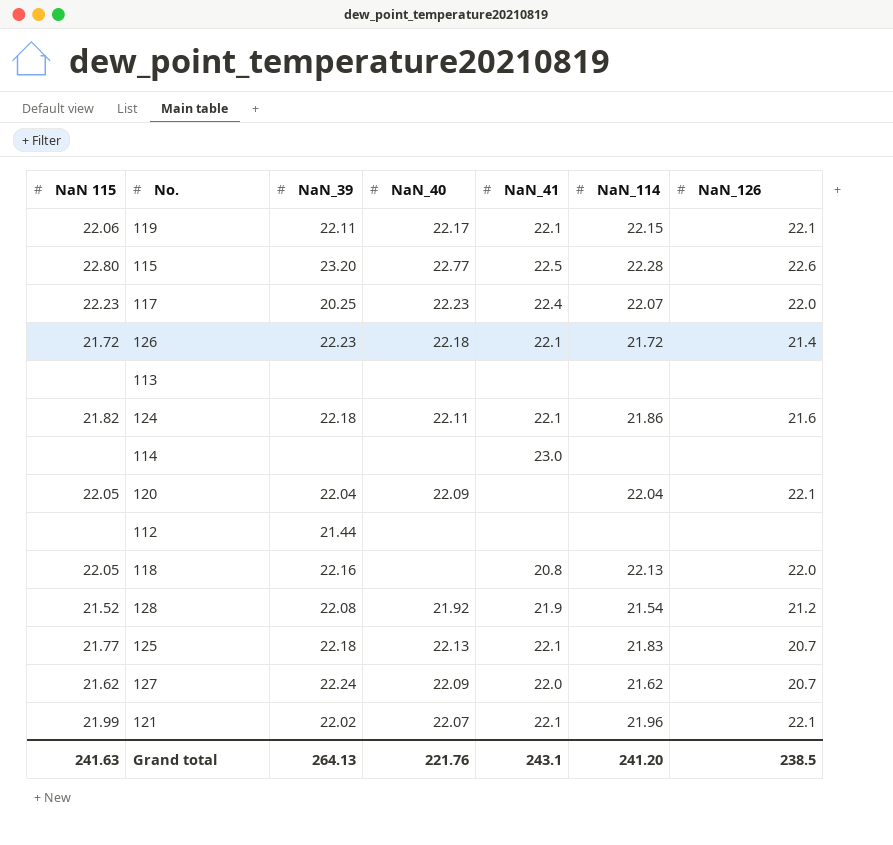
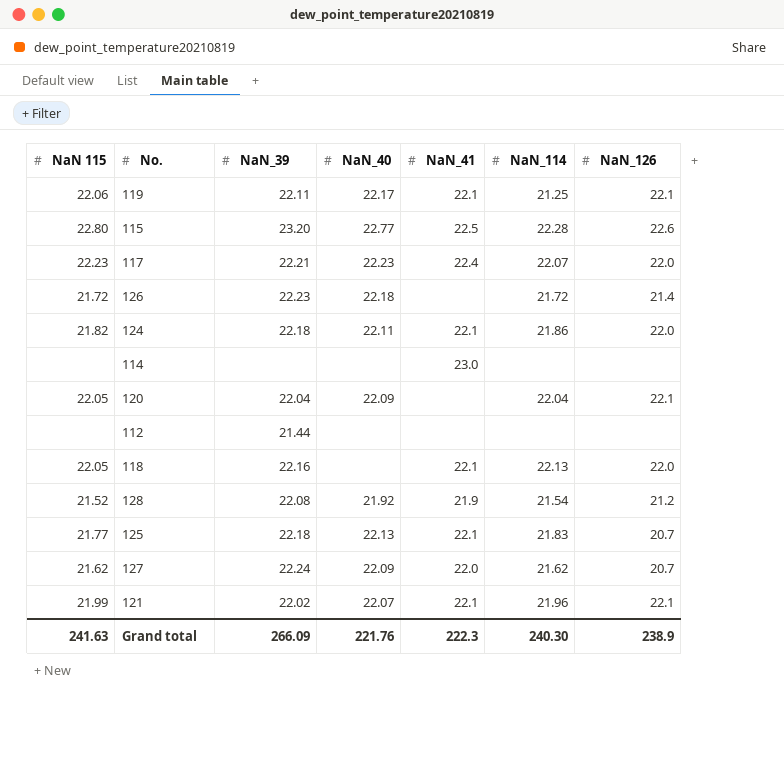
row 113: none | none | none | none | none | none -> none
119 | NaN_114: 22.15 -> 21.25
117 | NaN_39: 20.25 -> 22.21
126 | NaN_41: 22.1 -> none
124 | NaN_126: 21.6 -> 22.0
118 | NaN_41: 20.8 -> 22.1
Grand total | NaN_39: 264.13 -> 266.09
Grand total | NaN_41: 243.1 -> 222.3
Grand total | NaN_114: 241.20 -> 240.30
Grand total | NaN_126: 238.5 -> 238.9

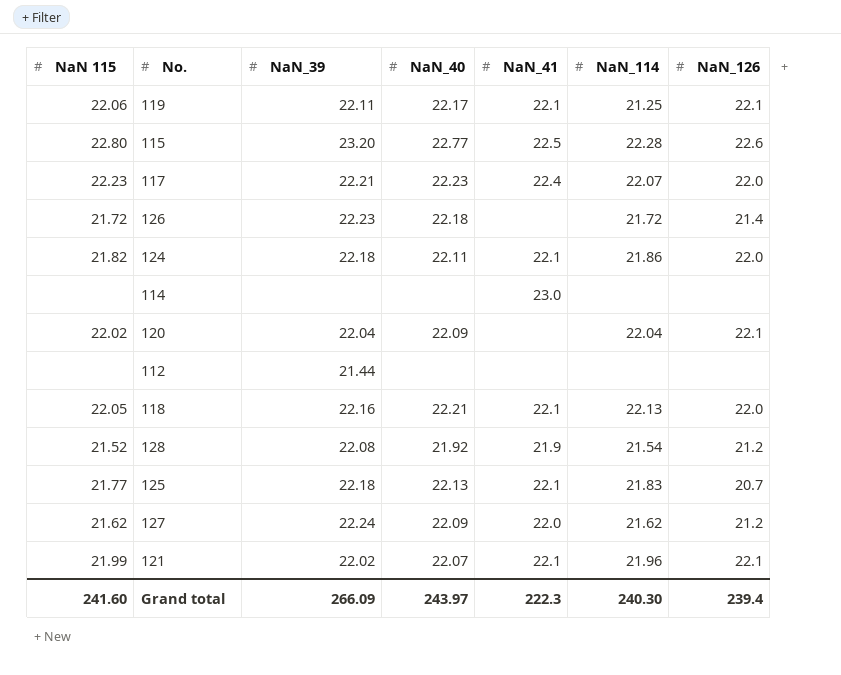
120 | NaN 115: 22.05 -> 22.02
118 | NaN_40: none -> 22.21
127 | NaN_126: 20.7 -> 21.2
Grand total | NaN 115: 241.63 -> 241.60
Grand total | NaN_40: 221.76 -> 243.97
Grand total | NaN_126: 238.9 -> 239.4

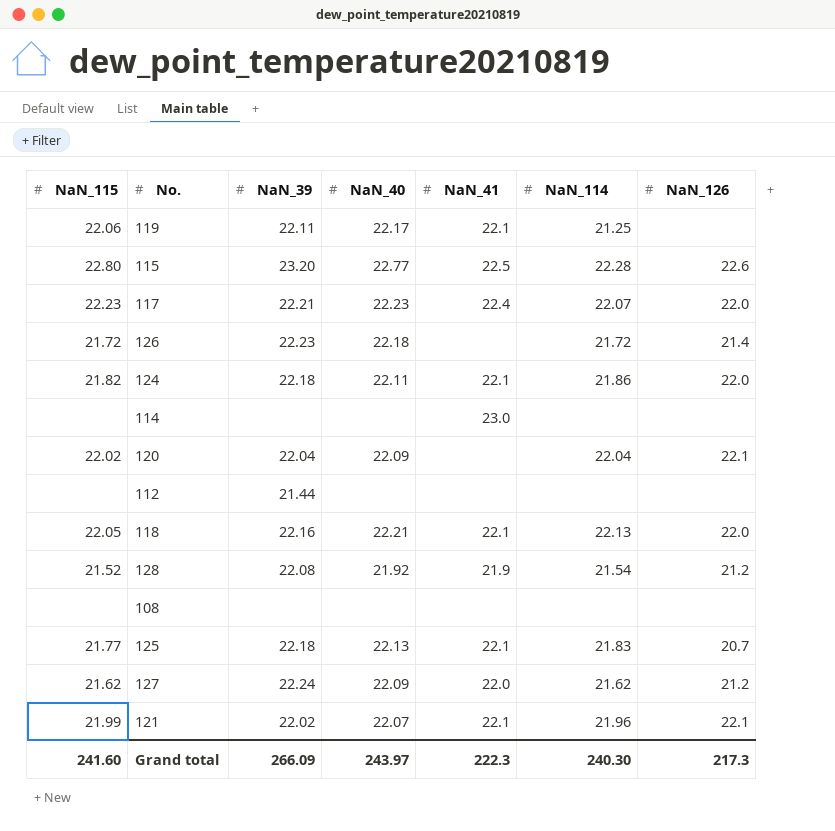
column name: NaN 115 -> NaN_115
119 | NaN_126: 22.1 -> none
row 108: none -> none | none | none | none | none | none
Grand total | NaN_126: 239.4 -> 217.3

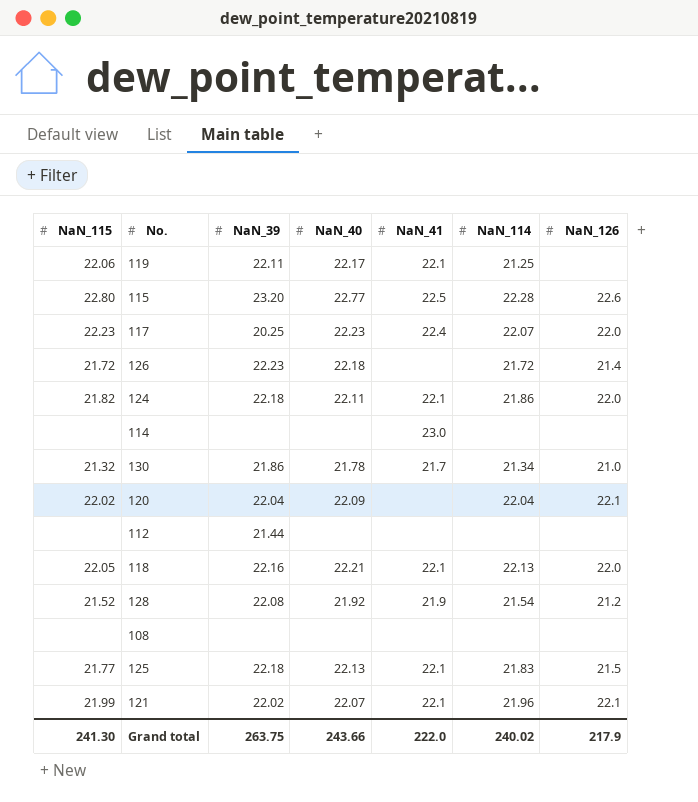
row 127: 21.62 | 22.24 | 22.09 | 22.0 | 21.62 | 21.2 -> none
117 | NaN_39: 22.21 -> 20.25
row 130: none -> 21.32 | 21.86 | 21.78 | 21.7 | 21.34 | 21.0
125 | NaN_126: 20.7 -> 21.5
Grand total | NaN_115: 241.60 -> 241.30
Grand total | NaN_39: 266.09 -> 263.75
Grand total | NaN_40: 243.97 -> 243.66
Grand total | NaN_41: 222.3 -> 222.0
Grand total | NaN_114: 240.30 -> 240.02
Grand total | NaN_126: 217.3 -> 217.9

